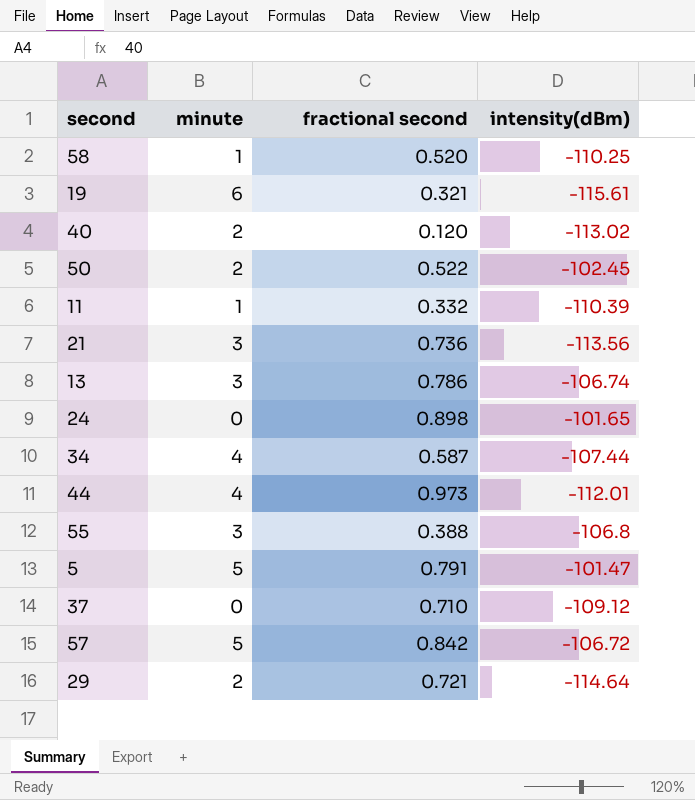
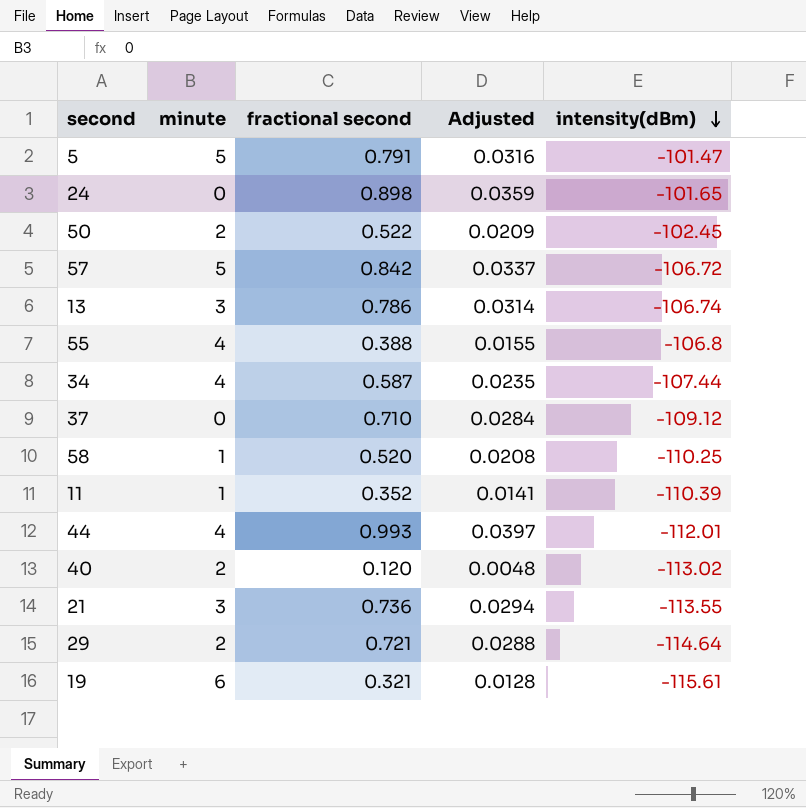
row order: none -> intensity(dBm) descending
column Adjusted | formula: none -> [fractional second] * 0.04
55 | minute: 3 -> 4
11 | fractional second: 0.332 -> 0.352
44 | fractional second: 0.973 -> 0.993
21 | intensity(dBm): -113.56 -> -113.55

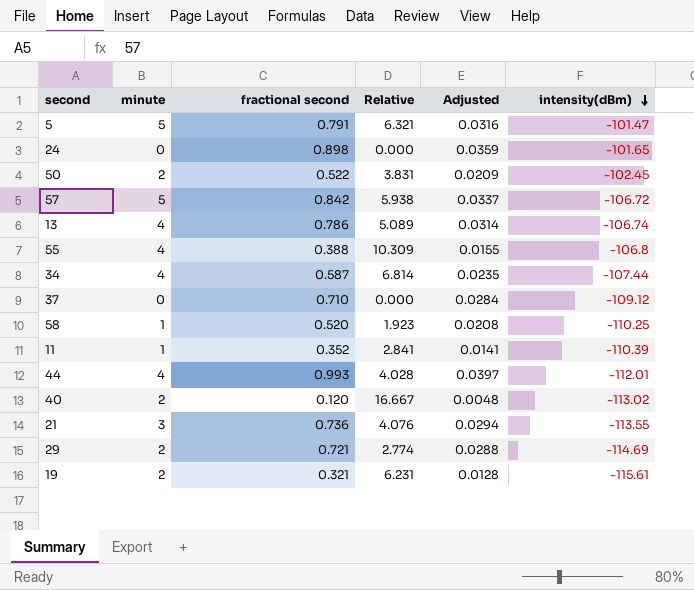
column Relative | formula: none -> [minute] / [fractional second]
13 | minute: 3 -> 4
29 | intensity(dBm): -114.64 -> -114.69
19 | minute: 6 -> 2

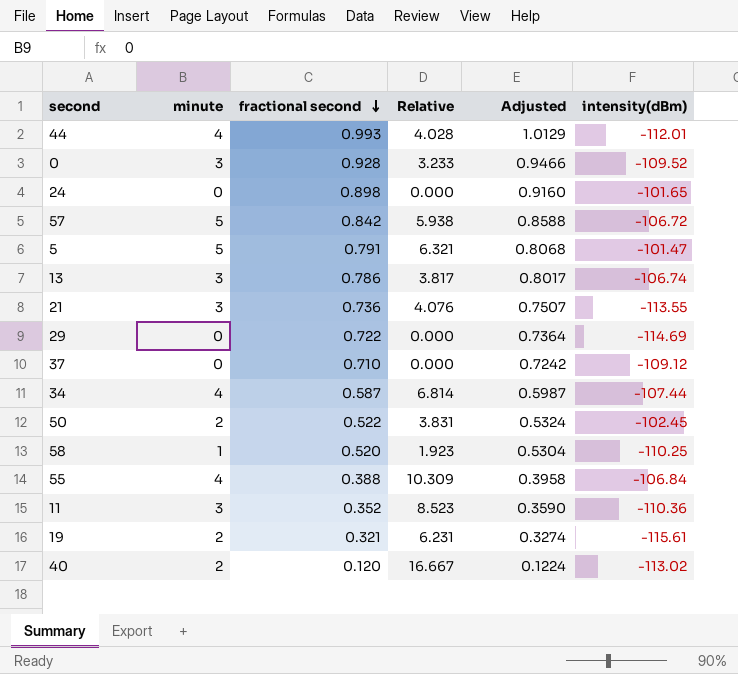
row order: intensity(dBm) descending -> fractional second descending
column Adjusted | formula: [fractional second] * 0.04 -> [fractional second] * 1.02
row 0: none -> 3 | 0.928 | 3.233 | 0.9466 | -109.52
13 | minute: 4 -> 3
13 | Relative: 5.089 -> 3.817
29 | minute: 2 -> 0
29 | fractional second: 0.721 -> 0.722
29 | Relative: 2.774 -> 0.000
55 | intensity(dBm): -106.8 -> -106.84
11 | minute: 1 -> 3
11 | Relative: 2.841 -> 8.523
11 | intensity(dBm): -110.39 -> -110.36

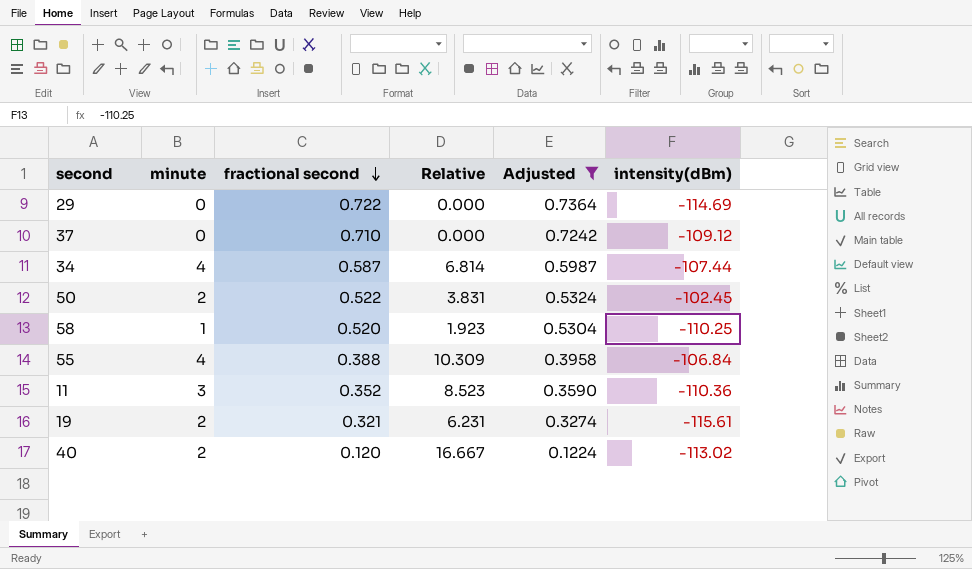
filter: none -> Adjusted <= 0.7364

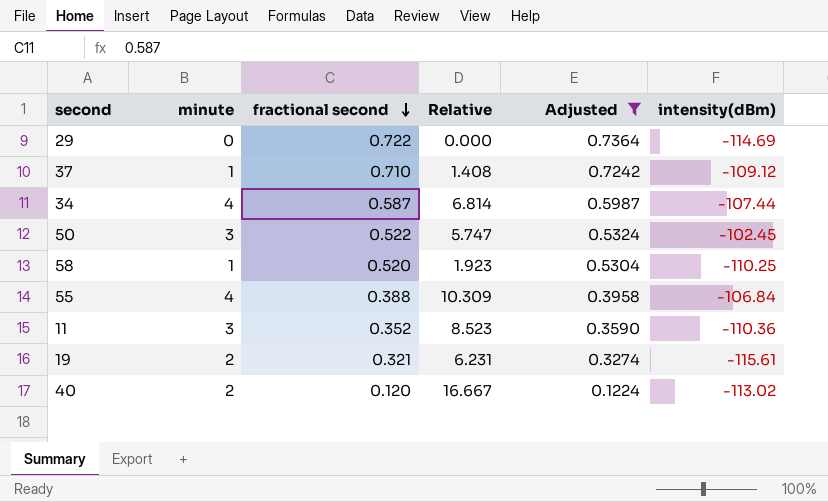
37 | minute: 0 -> 1
37 | Relative: 0.000 -> 1.408
50 | minute: 2 -> 3
50 | Relative: 3.831 -> 5.747

